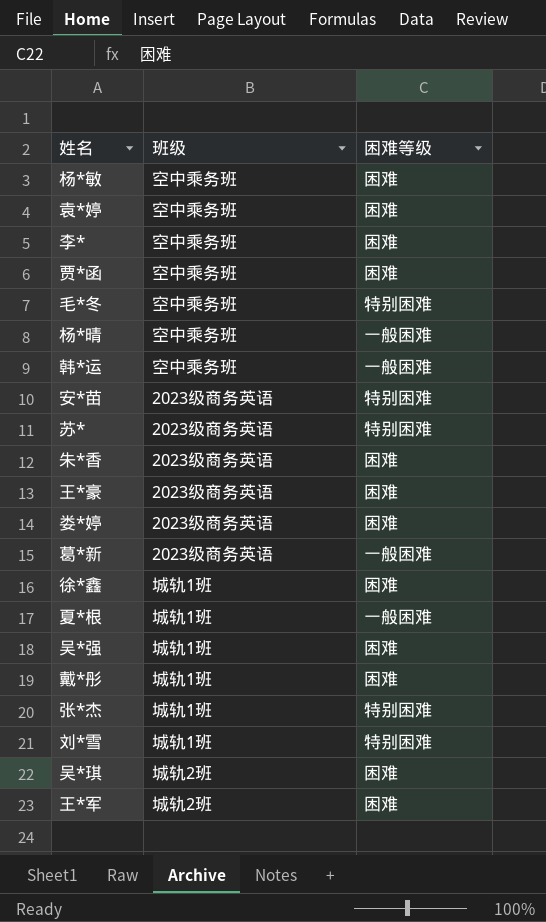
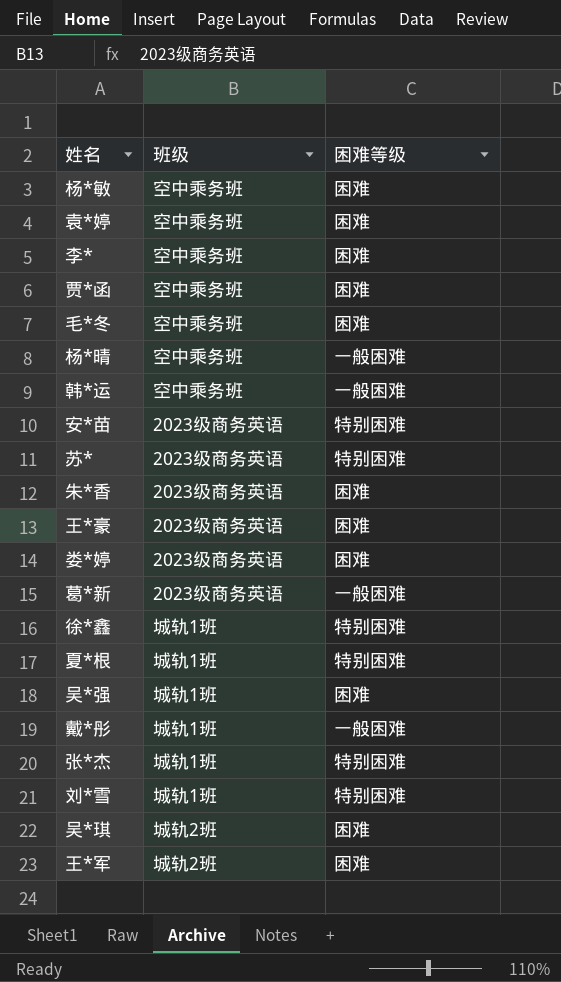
毛*冬 | 困难等级: 特别困难 -> 困难
徐*鑫 | 困难等级: 困难 -> 特别困难
夏*根 | 困难等级: 一般困难 -> 特别困难
戴*彤 | 困难等级: 困难 -> 一般困难

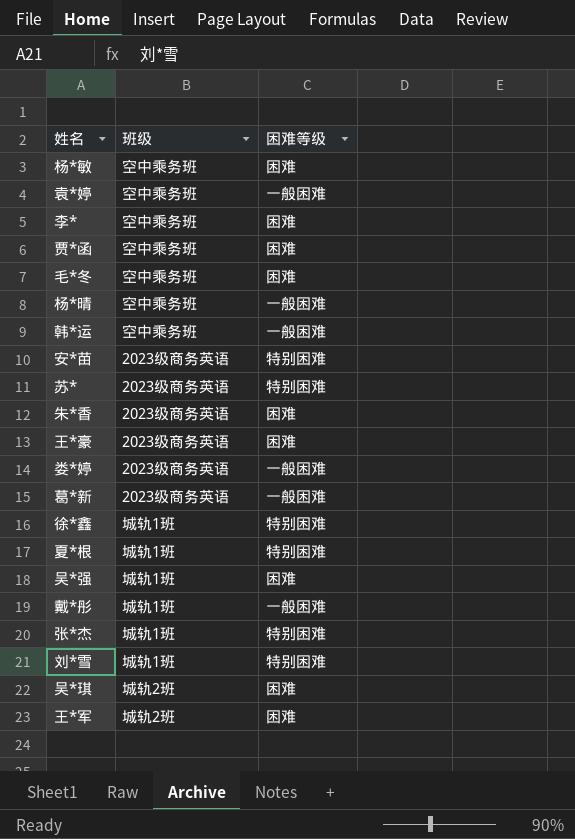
袁*婷 | 困难等级: 困难 -> 一般困难
娄*婷 | 困难等级: 困难 -> 一般困难

